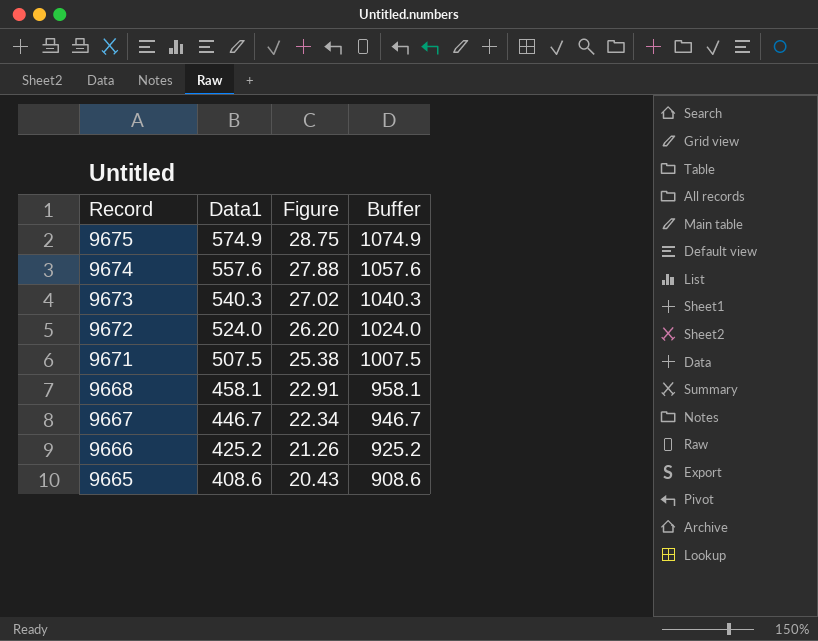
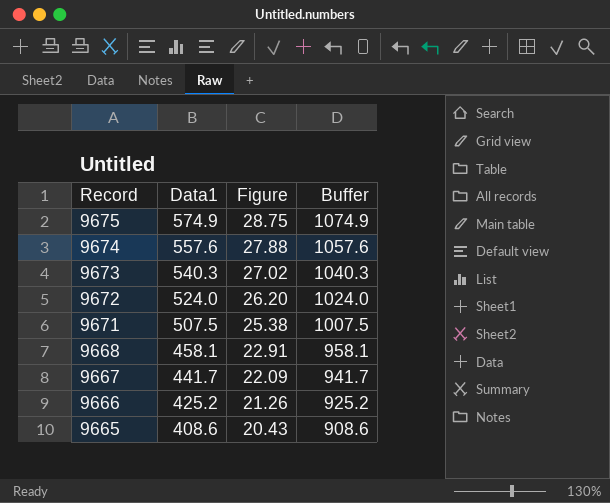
9667 | Data1: 446.7 -> 441.7
9667 | Figure: 22.34 -> 22.09
9667 | Buffer: 946.7 -> 941.7

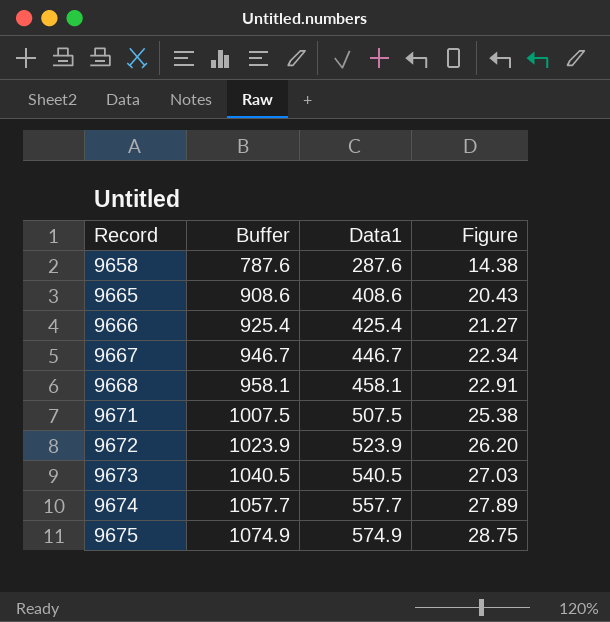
row order: Record descending -> Record ascending
column Buffer | position: 4 -> 2
row 9658: none -> 787.6 | 287.6 | 14.38
9666 | Buffer: 925.2 -> 925.4
9666 | Data1: 425.2 -> 425.4
9666 | Figure: 21.26 -> 21.27
9667 | Buffer: 941.7 -> 946.7
9667 | Data1: 441.7 -> 446.7
9667 | Figure: 22.09 -> 22.34
9672 | Buffer: 1024.0 -> 1023.9
9672 | Data1: 524.0 -> 523.9
9673 | Buffer: 1040.3 -> 1040.5
9673 | Data1: 540.3 -> 540.5
9673 | Figure: 27.02 -> 27.03
9674 | Buffer: 1057.6 -> 1057.7
9674 | Data1: 557.6 -> 557.7
9674 | Figure: 27.88 -> 27.89

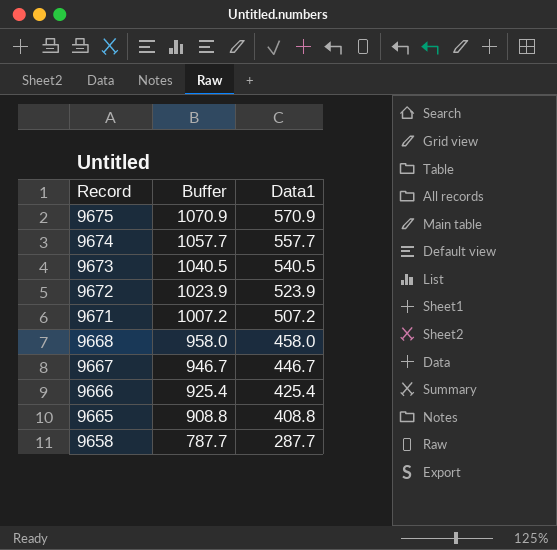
row order: Record ascending -> Record descending
column Figure | formula: [Data1] * 0.05 -> none
9675 | Buffer: 1074.9 -> 1070.9
9675 | Data1: 574.9 -> 570.9
9671 | Buffer: 1007.5 -> 1007.2
9671 | Data1: 507.5 -> 507.2
9668 | Buffer: 958.1 -> 958.0
9668 | Data1: 458.1 -> 458.0
9665 | Buffer: 908.6 -> 908.8
9665 | Data1: 408.6 -> 408.8
9658 | Buffer: 787.6 -> 787.7
9658 | Data1: 287.6 -> 287.7

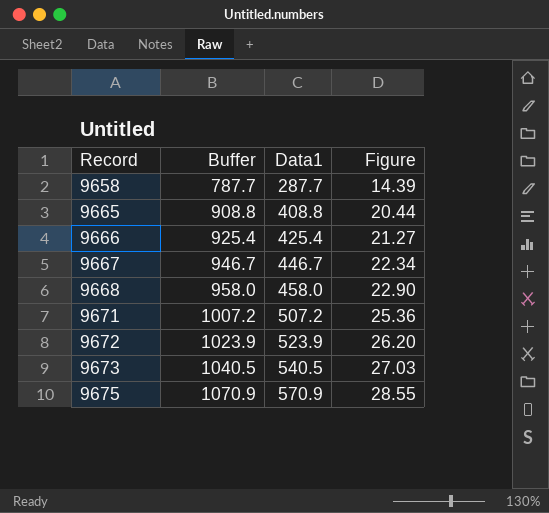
row order: Record descending -> Record ascending
column Figure | formula: none -> [Data1] * 0.05
row 9674: 1057.7 | 557.7 -> none

